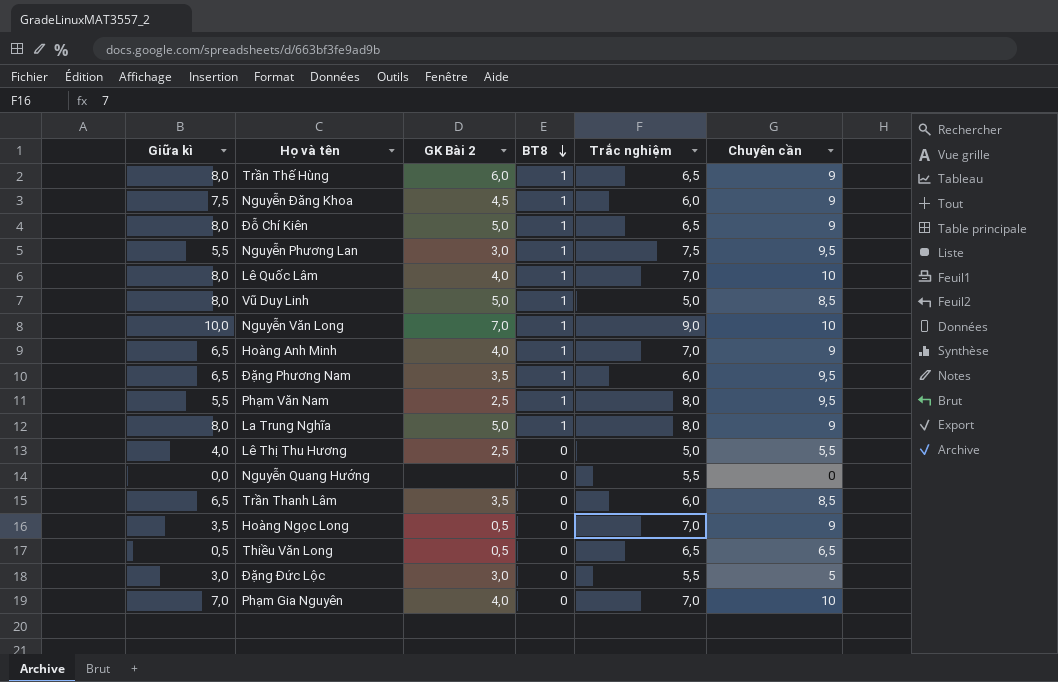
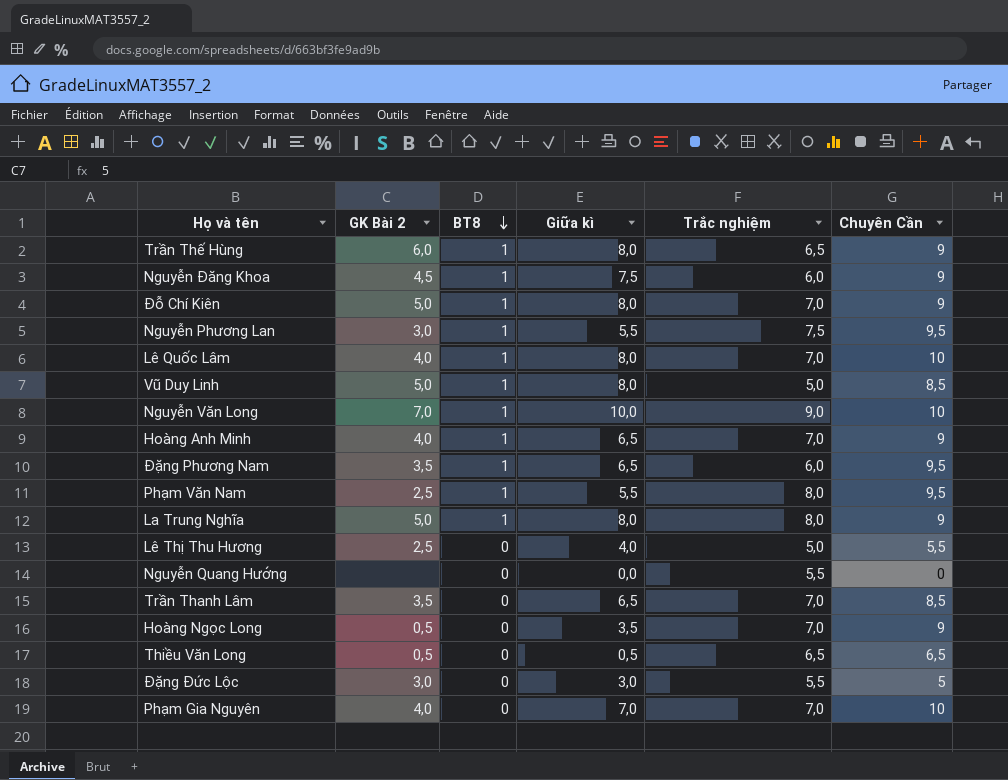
column Giữa kì | position: 1 -> 4
column name: Chuyên cần -> Chuyên Cần
Đỗ Chí Kiên | Trắc nghiệm: 6,5 -> 7,0
Trần Thanh Lâm | Trắc nghiệm: 6,0 -> 7,0

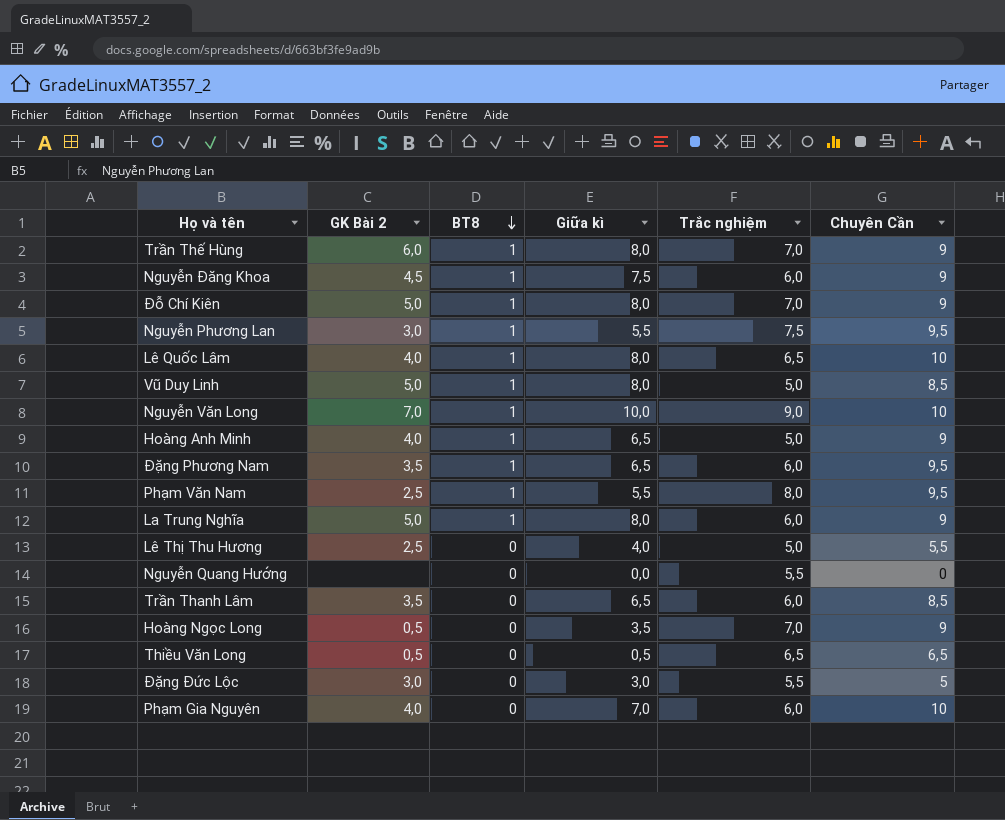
Trần Thế Hùng | Trắc nghiệm: 6,5 -> 7,0
Lê Quốc Lâm | Trắc nghiệm: 7,0 -> 6,5
Hoàng Anh Minh | Trắc nghiệm: 7,0 -> 5,0
La Trung Nghĩa | Trắc nghiệm: 8,0 -> 6,0
Trần Thanh Lâm | Trắc nghiệm: 7,0 -> 6,0
Phạm Gia Nguyên | Trắc nghiệm: 7,0 -> 6,0

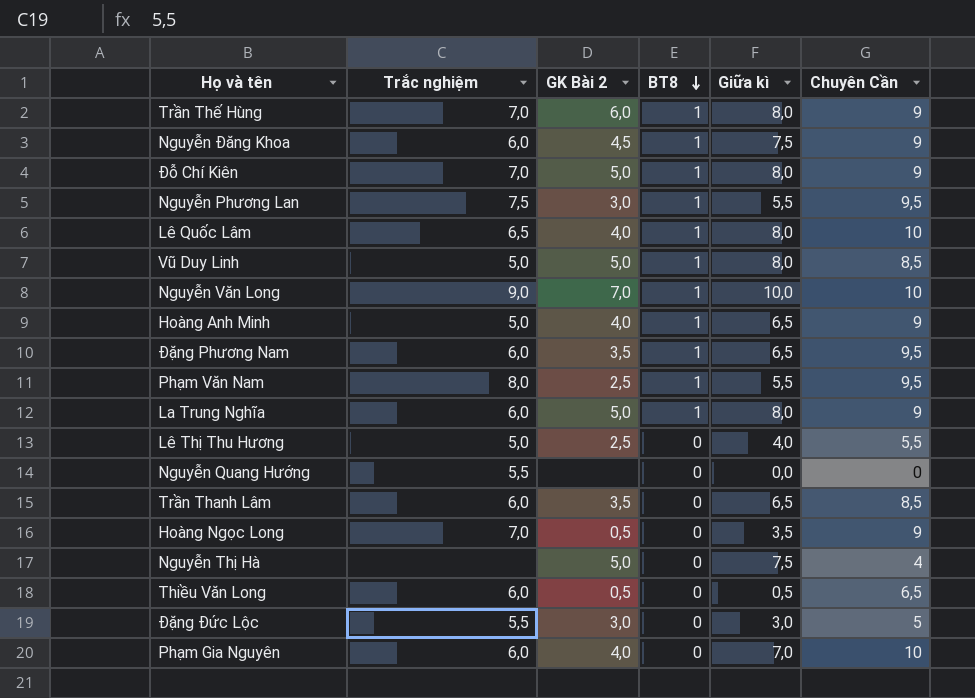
column Trắc nghiệm | position: 5 -> 2
row Nguyễn Thị Hà: none -> none | 5,0 | 0 | 7,5 | 4
Thiều Văn Long | Trắc nghiệm: 6,5 -> 6,0

